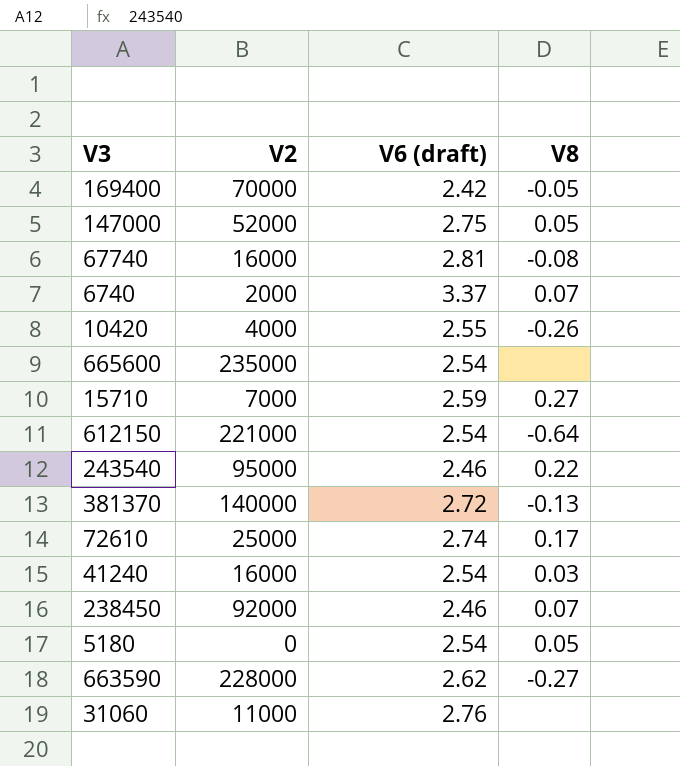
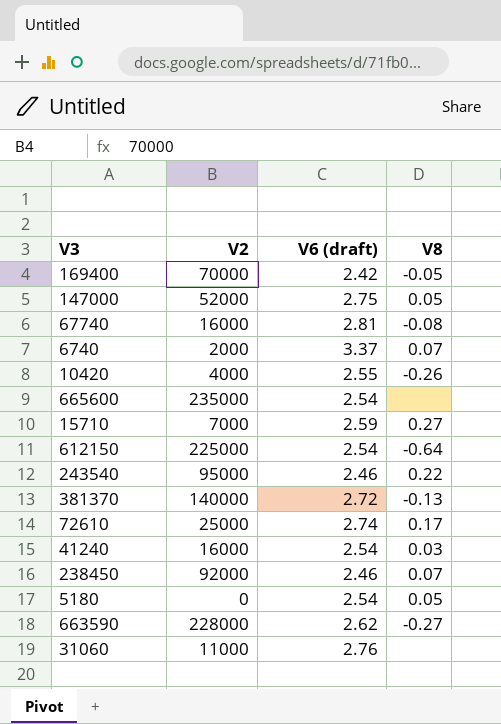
612150 | V2: 221000 -> 225000

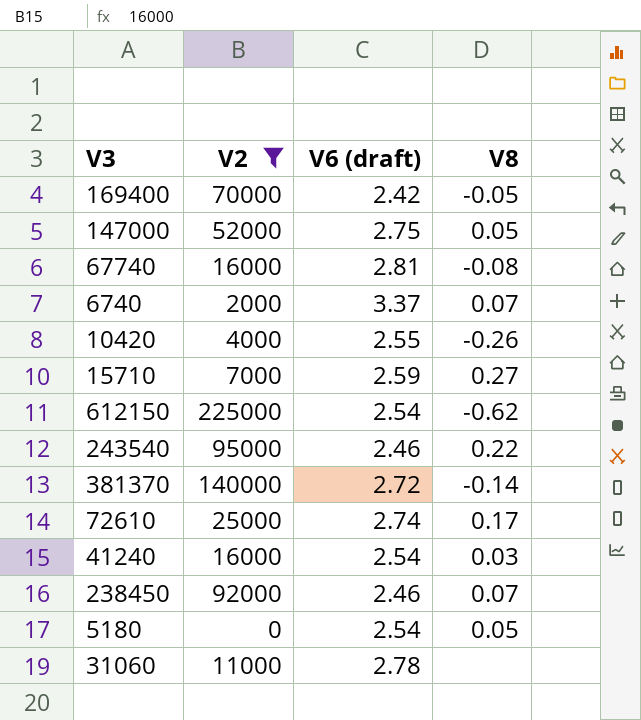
filter: none -> V2 <= 225000
612150 | V8: -0.64 -> -0.62
381370 | V8: -0.13 -> -0.14
31060 | V6 (draft): 2.76 -> 2.78

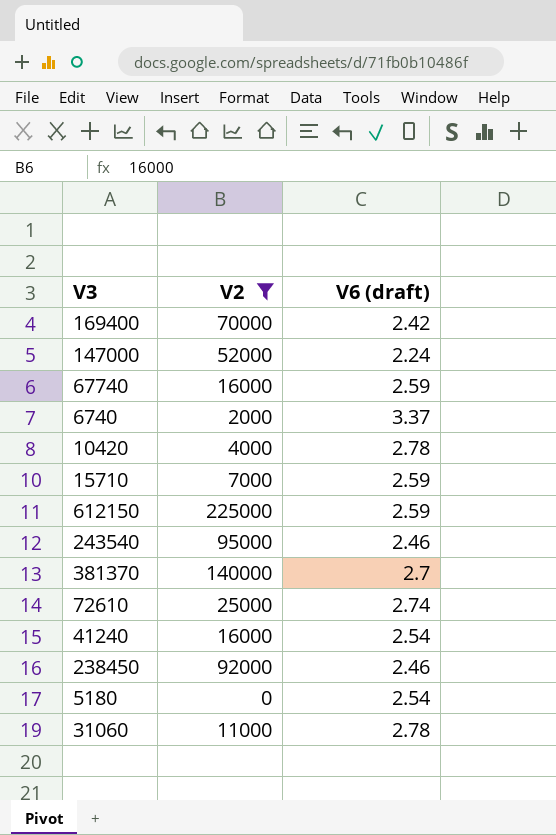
column V8 | position: 4 -> none
147000 | V6 (draft): 2.75 -> 2.24
67740 | V6 (draft): 2.81 -> 2.59
10420 | V6 (draft): 2.55 -> 2.78
612150 | V6 (draft): 2.54 -> 2.59
381370 | V6 (draft): 2.72 -> 2.7

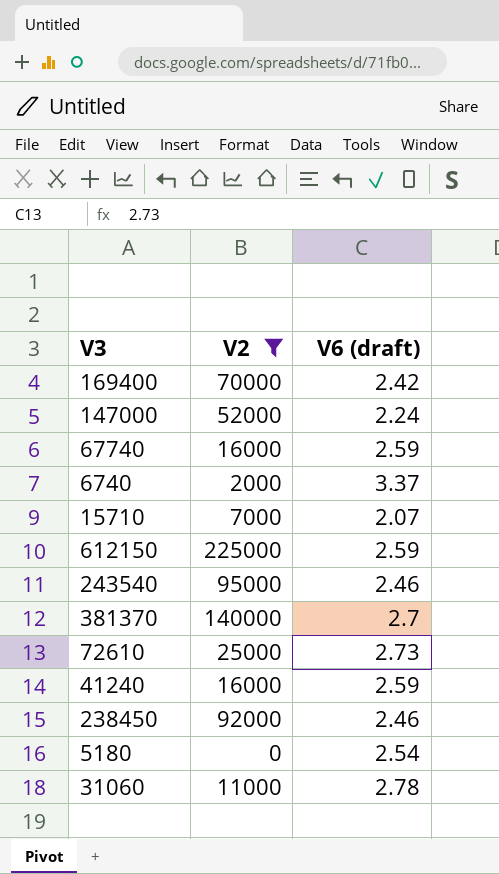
row 10420: 4000 | 2.78 -> none
15710 | V6 (draft): 2.59 -> 2.07
72610 | V6 (draft): 2.74 -> 2.73
41240 | V6 (draft): 2.54 -> 2.59

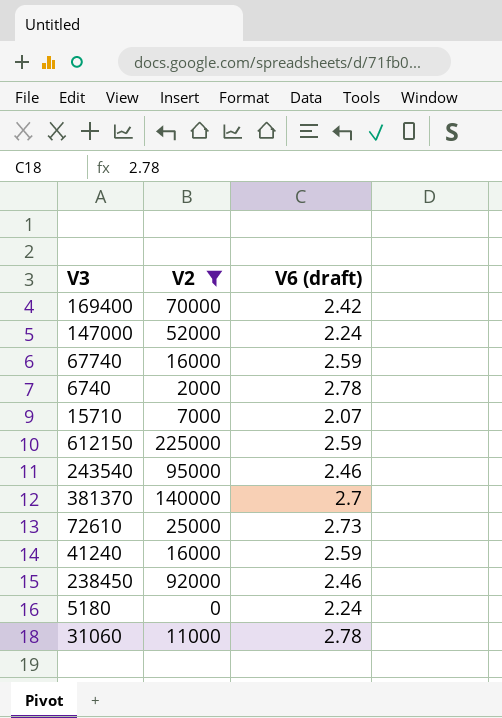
6740 | V6 (draft): 3.37 -> 2.78
5180 | V6 (draft): 2.54 -> 2.24

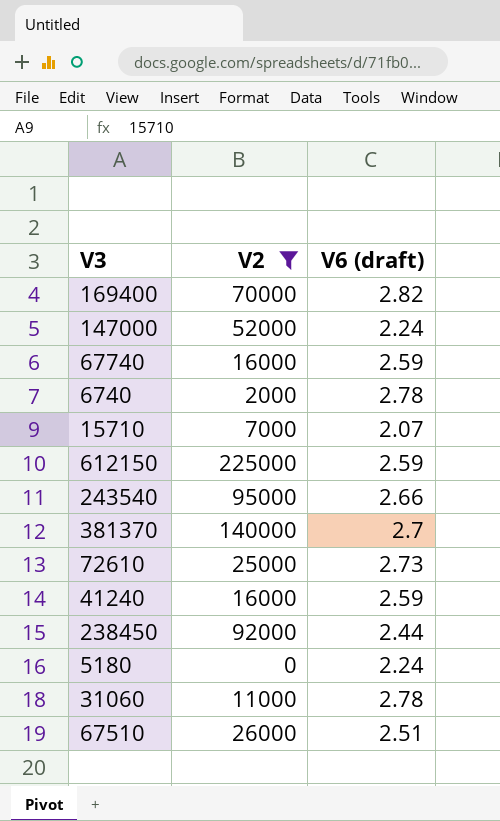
169400 | V6 (draft): 2.42 -> 2.82
243540 | V6 (draft): 2.46 -> 2.66
238450 | V6 (draft): 2.46 -> 2.44
row 67510: none -> 26000 | 2.51

